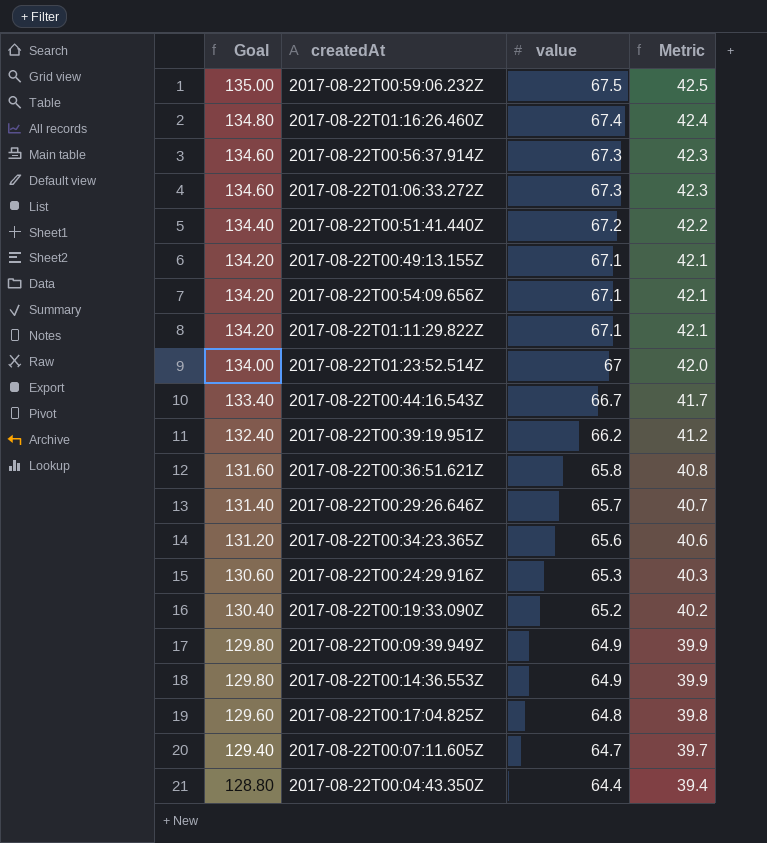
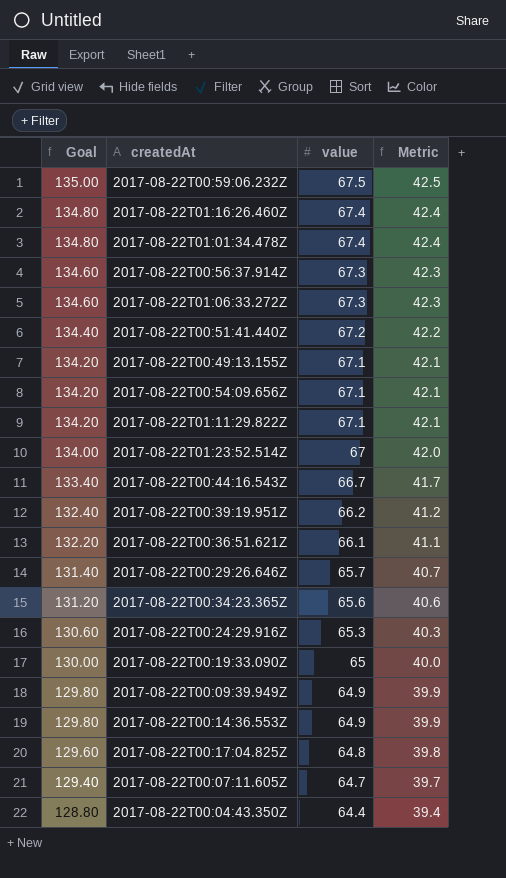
row 2017-08-22T01:01:34.478Z: none -> 134.80 | 67.4 | 42.4
2017-08-22T00:36:51.621Z | Goal: 131.60 -> 132.20
2017-08-22T00:36:51.621Z | value: 65.8 -> 66.1
2017-08-22T00:36:51.621Z | Metric: 40.8 -> 41.1
2017-08-22T00:19:33.090Z | Goal: 130.40 -> 130.00
2017-08-22T00:19:33.090Z | value: 65.2 -> 65
2017-08-22T00:19:33.090Z | Metric: 40.2 -> 40.0

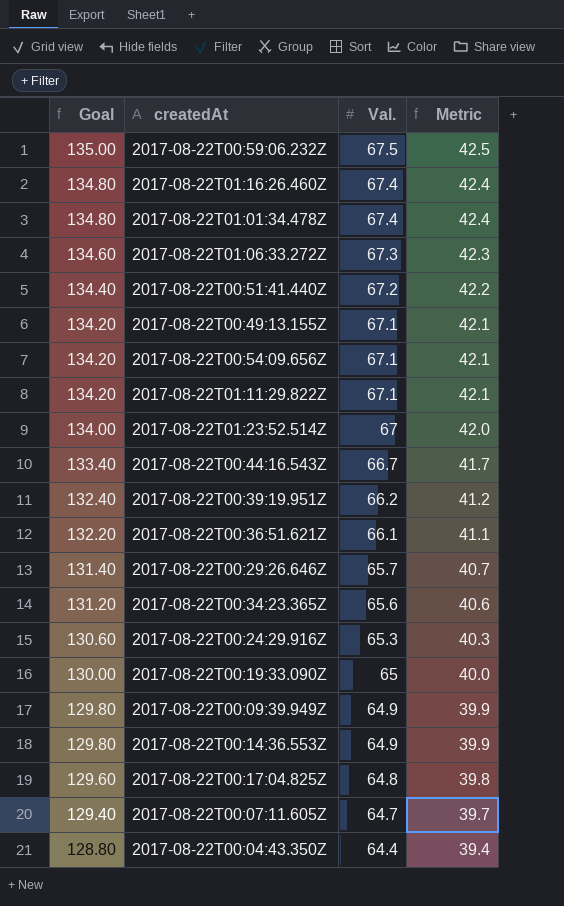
column name: value -> Val.
row 2017-08-22T00:56:37.914Z: 134.60 | 67.3 | 42.3 -> none

